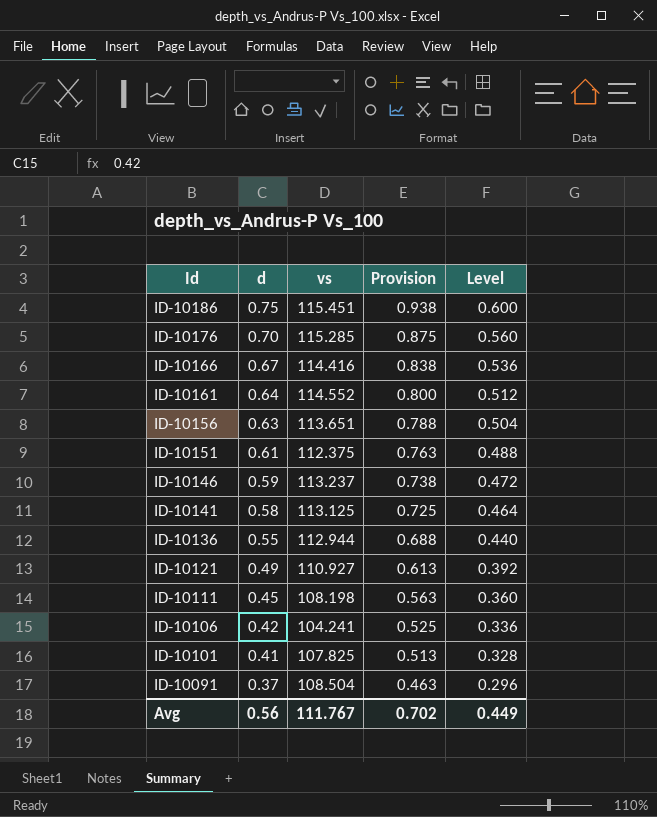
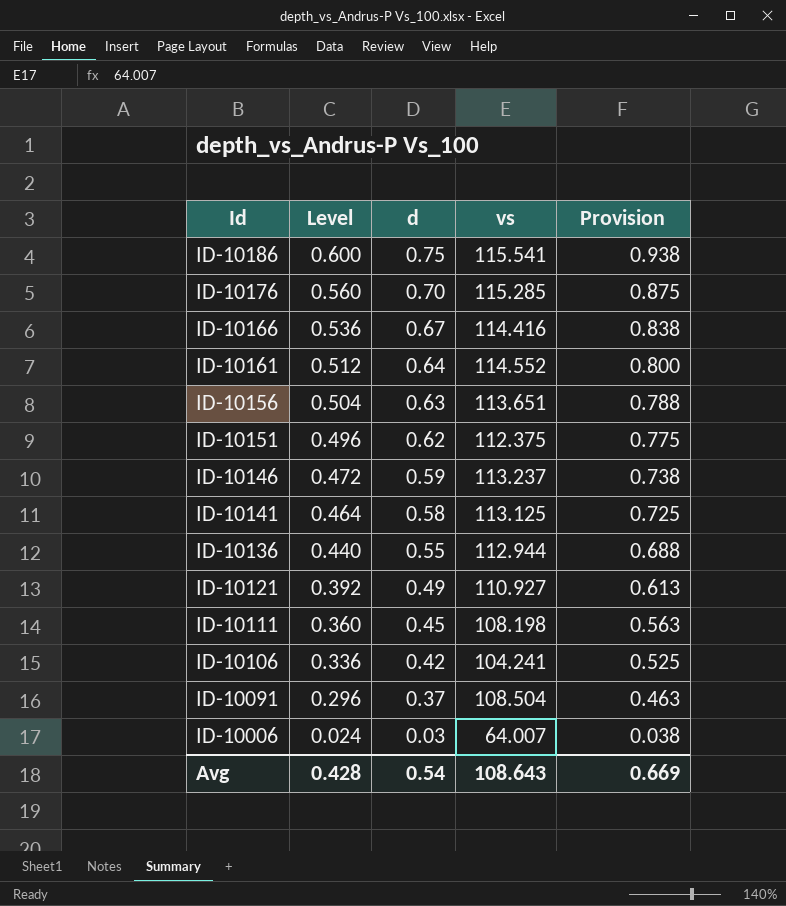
column Level | position: 5 -> 2
row ID-10101: 0.41 | 107.825 | 0.513 | 0.328 -> none
ID-10186 | vs: 115.451 -> 115.541
ID-10151 | Level: 0.488 -> 0.496
ID-10151 | d: 0.61 -> 0.62
ID-10151 | Provision: 0.763 -> 0.775
row ID-10006: none -> 0.024 | 0.03 | 64.007 | 0.038
Avg | Level: 0.449 -> 0.428
Avg | d: 0.56 -> 0.54
Avg | vs: 111.767 -> 108.643
Avg | Provision: 0.702 -> 0.669

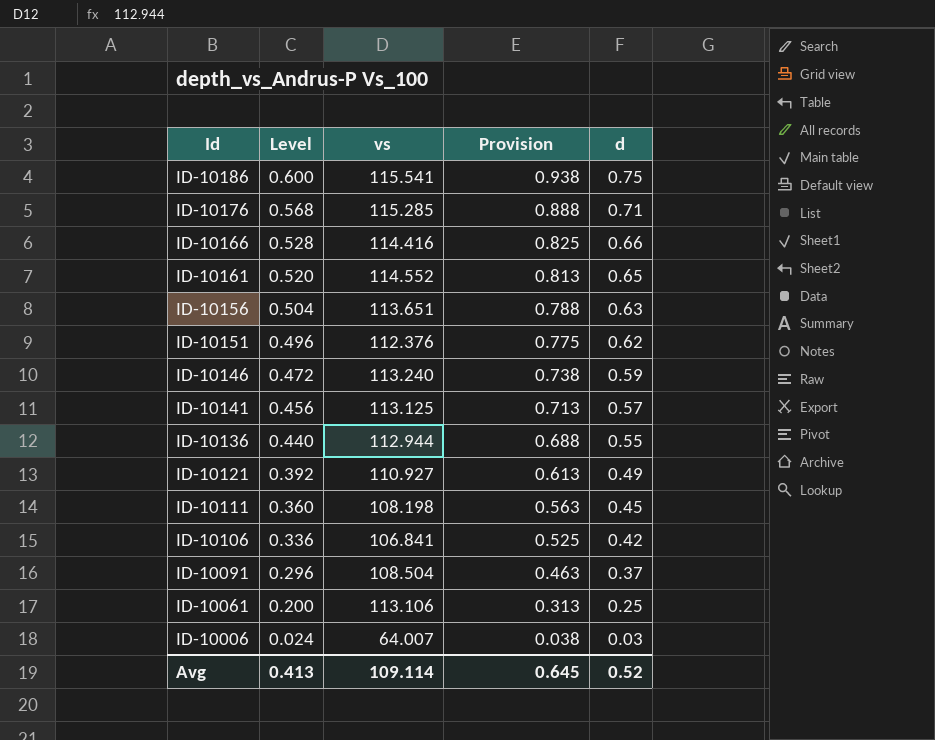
column d | position: 3 -> 5
ID-10176 | Level: 0.560 -> 0.568
ID-10176 | Provision: 0.875 -> 0.888
ID-10176 | d: 0.70 -> 0.71
ID-10166 | Level: 0.536 -> 0.528
ID-10166 | Provision: 0.838 -> 0.825
ID-10166 | d: 0.67 -> 0.66
ID-10161 | Level: 0.512 -> 0.520
ID-10161 | Provision: 0.800 -> 0.813
ID-10161 | d: 0.64 -> 0.65
ID-10151 | vs: 112.375 -> 112.376
ID-10146 | vs: 113.237 -> 113.240
ID-10141 | Level: 0.464 -> 0.456
ID-10141 | Provision: 0.725 -> 0.713
ID-10141 | d: 0.58 -> 0.57
ID-10106 | vs: 104.241 -> 106.841
row ID-10061: none -> 0.200 | 113.106 | 0.313 | 0.25
Avg | Level: 0.428 -> 0.413
Avg | vs: 108.643 -> 109.114
Avg | Provision: 0.669 -> 0.645
Avg | d: 0.54 -> 0.52

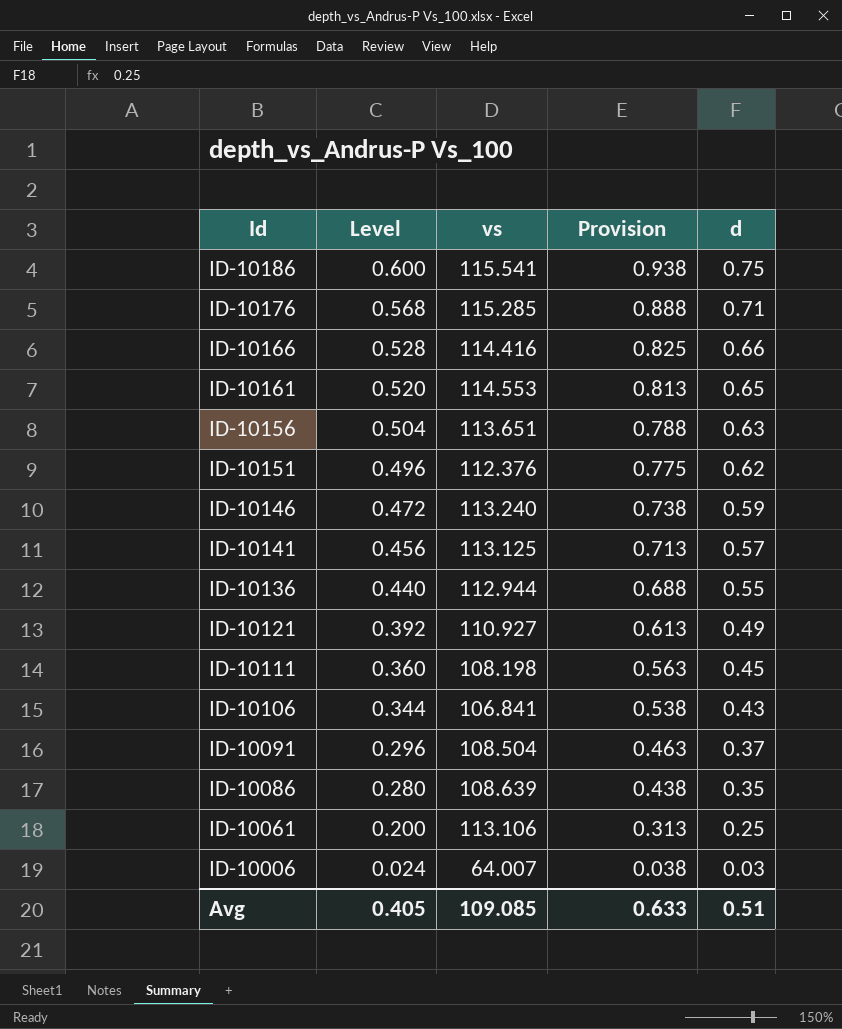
ID-10161 | vs: 114.552 -> 114.553
ID-10106 | Level: 0.336 -> 0.344
ID-10106 | Provision: 0.525 -> 0.538
ID-10106 | d: 0.42 -> 0.43
row ID-10086: none -> 0.280 | 108.639 | 0.438 | 0.35
Avg | Level: 0.413 -> 0.405
Avg | vs: 109.114 -> 109.085
Avg | Provision: 0.645 -> 0.633
Avg | d: 0.52 -> 0.51

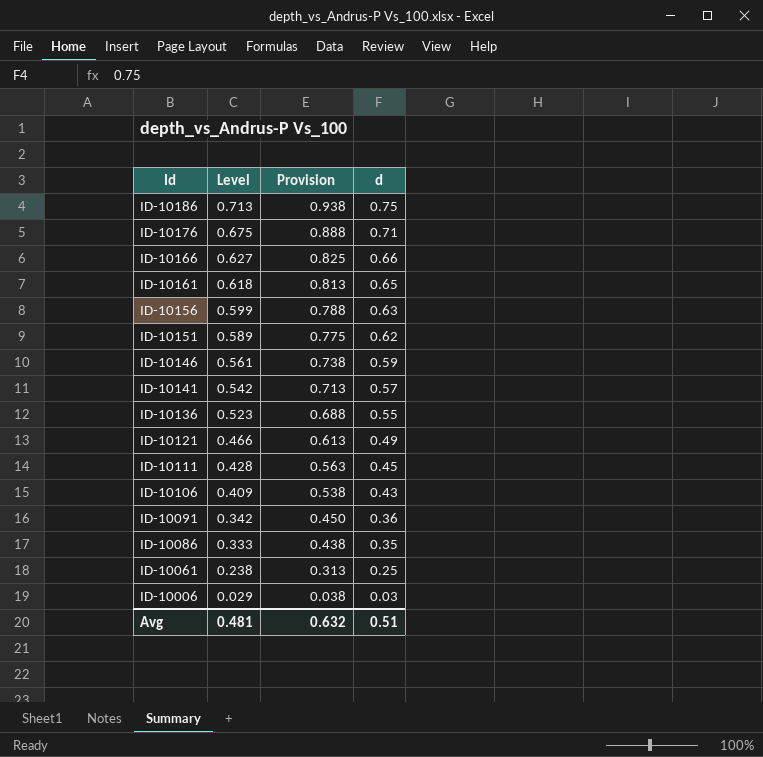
column vs | position: 3 -> none
column Level | formula: [d] * 0.8 -> [d] * 0.95
ID-10091 | Provision: 0.463 -> 0.450
ID-10091 | d: 0.37 -> 0.36
Avg | Level: 0.405 -> 0.481
Avg | Provision: 0.633 -> 0.632

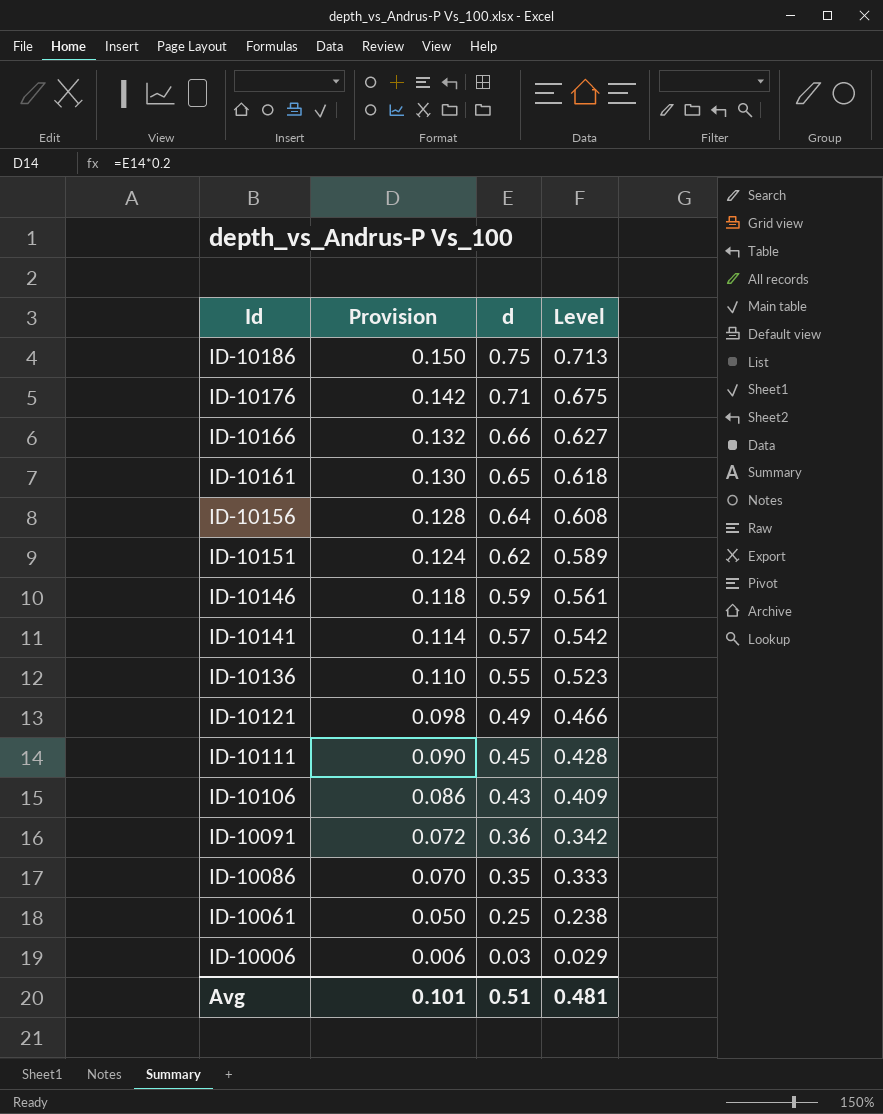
column Provision | formula: [d] * 1.25 -> [d] * 0.2
column Level | position: 2 -> 4
ID-10156 | d: 0.63 -> 0.64
ID-10156 | Level: 0.599 -> 0.608
Avg | Provision: 0.632 -> 0.101

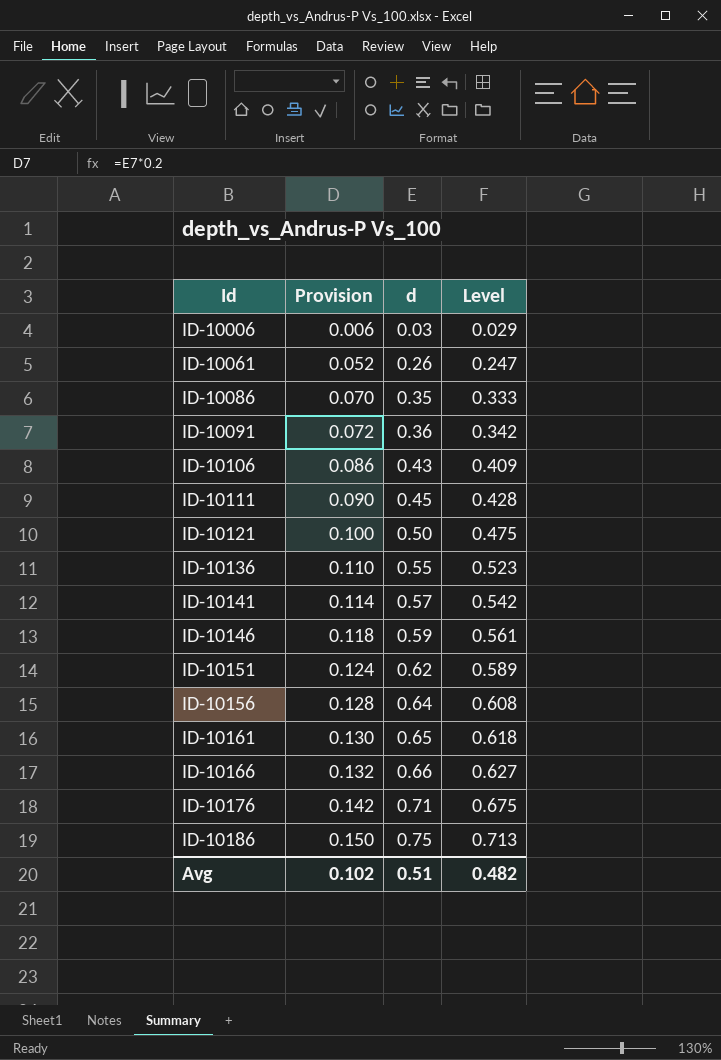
row order: Id descending -> Id ascending
ID-10061 | Provision: 0.050 -> 0.052
ID-10061 | d: 0.25 -> 0.26
ID-10061 | Level: 0.238 -> 0.247
ID-10121 | Provision: 0.098 -> 0.100
ID-10121 | d: 0.49 -> 0.50
ID-10121 | Level: 0.466 -> 0.475
Avg | Provision: 0.101 -> 0.102
Avg | Level: 0.481 -> 0.482

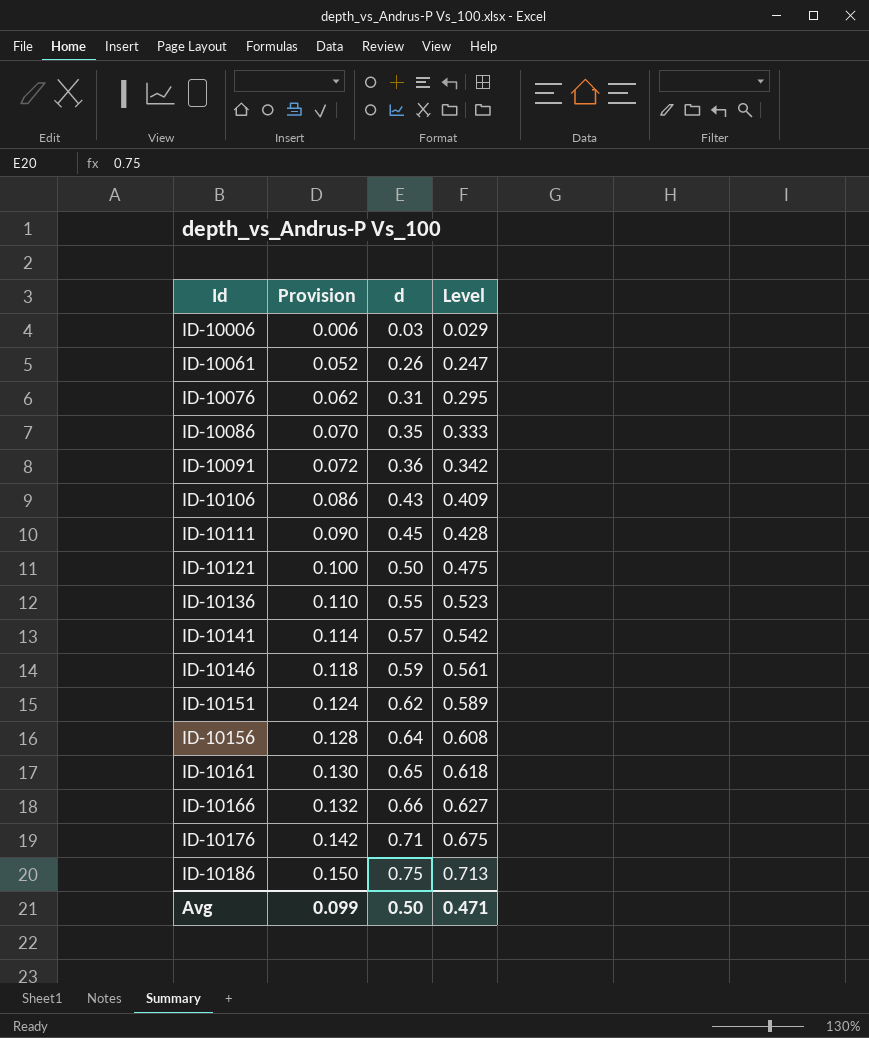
row ID-10076: none -> 0.062 | 0.31 | 0.295
Avg | Provision: 0.102 -> 0.099
Avg | d: 0.51 -> 0.50
Avg | Level: 0.482 -> 0.471

